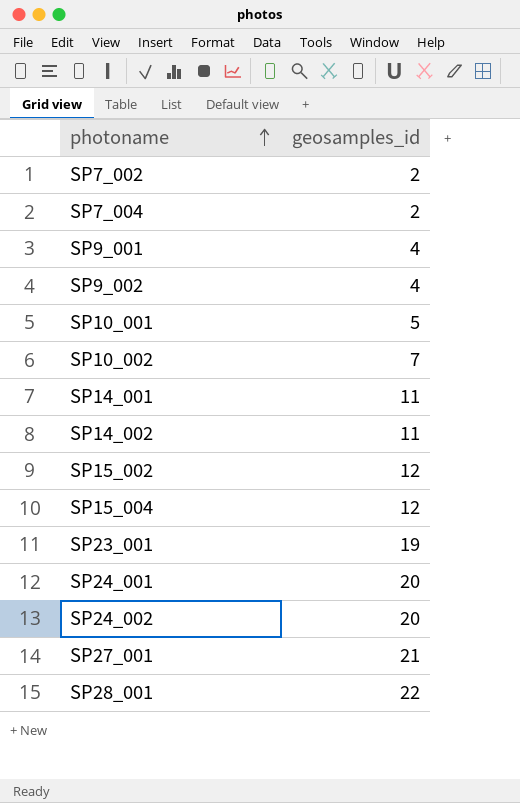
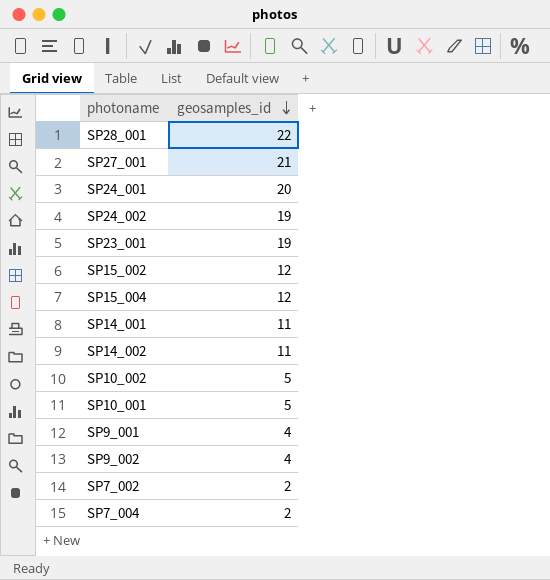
row order: photoname ascending -> geosamples_id descending
SP24_002 | geosamples_id: 20 -> 19
SP10_002 | geosamples_id: 7 -> 5

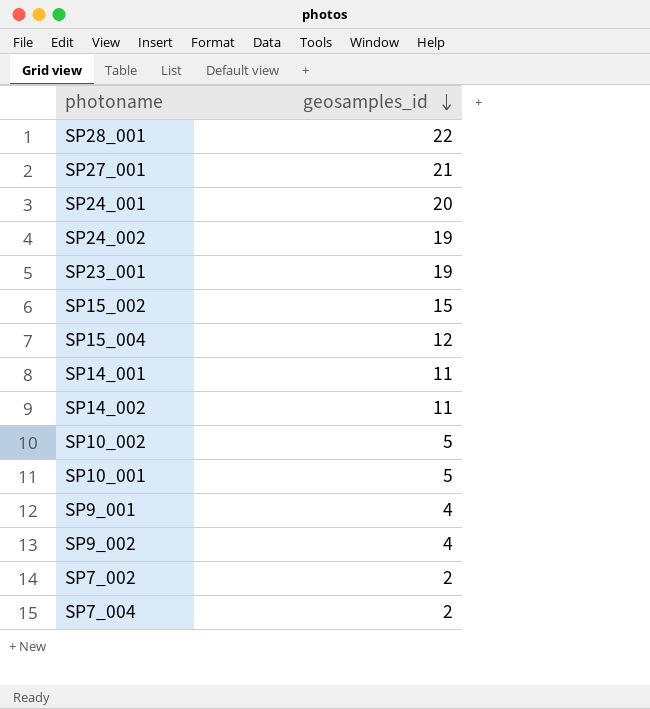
SP15_002 | geosamples_id: 12 -> 15

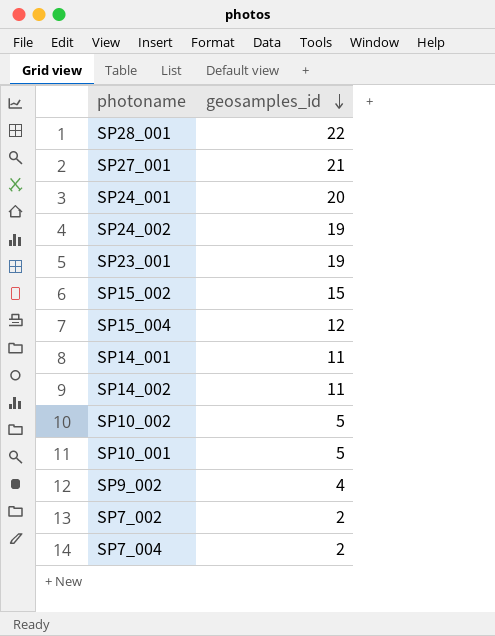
row SP9_001: 4 -> none

